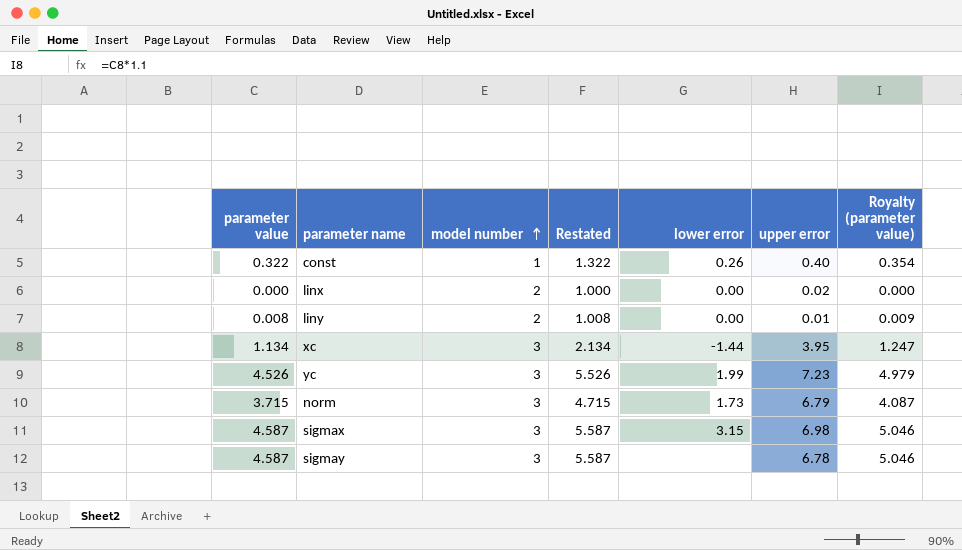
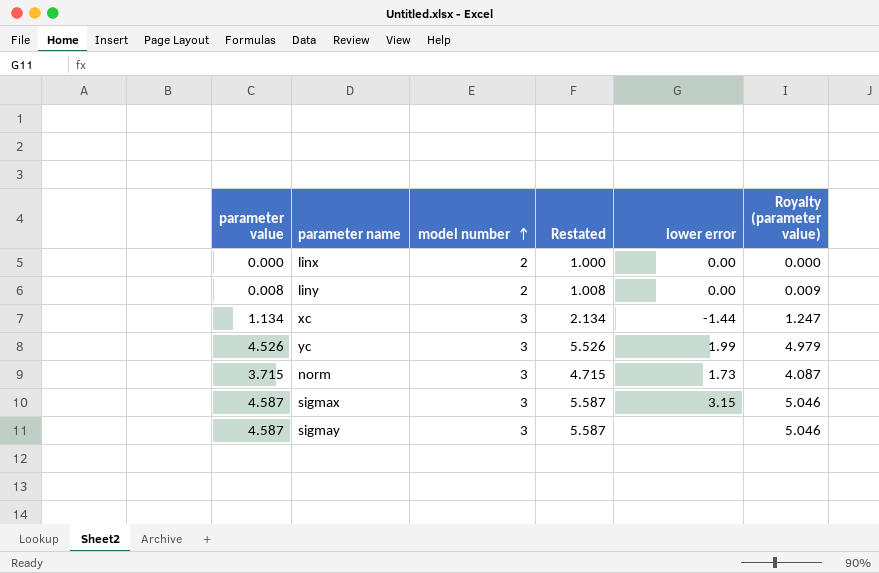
column upper error | position: 6 -> none
row const: 0.322 | 1 | 1.322 | 0.26 | 0.40 | 0.354 -> none

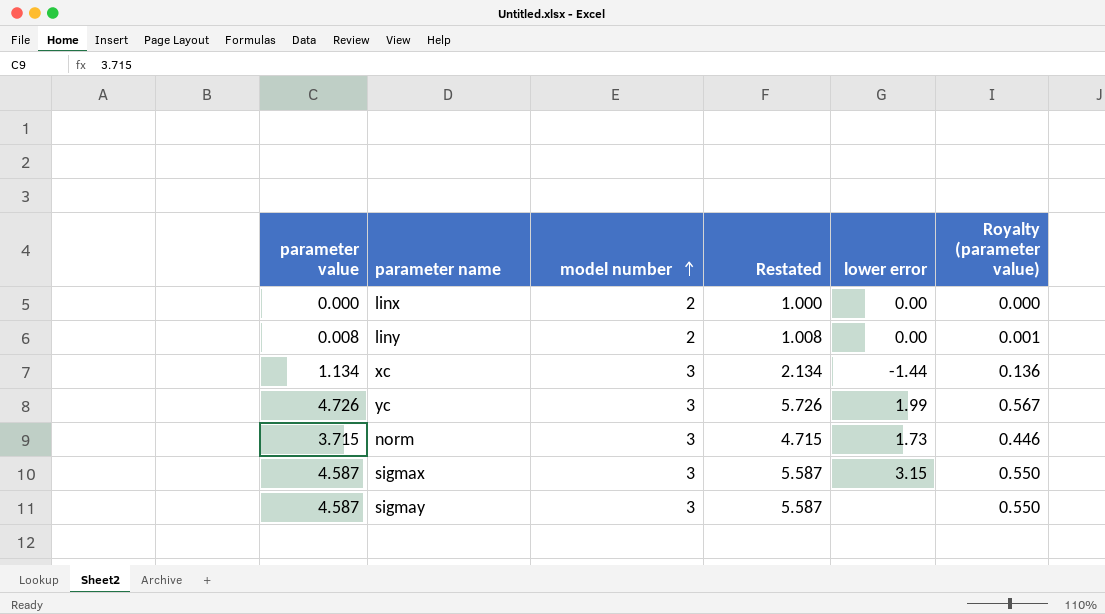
column Royalty (parameter value) | formula: [parameter value] * 1.1 -> [parameter value] * 0.12
yc | parameter value: 4.526 -> 4.726
yc | Restated: 5.526 -> 5.726

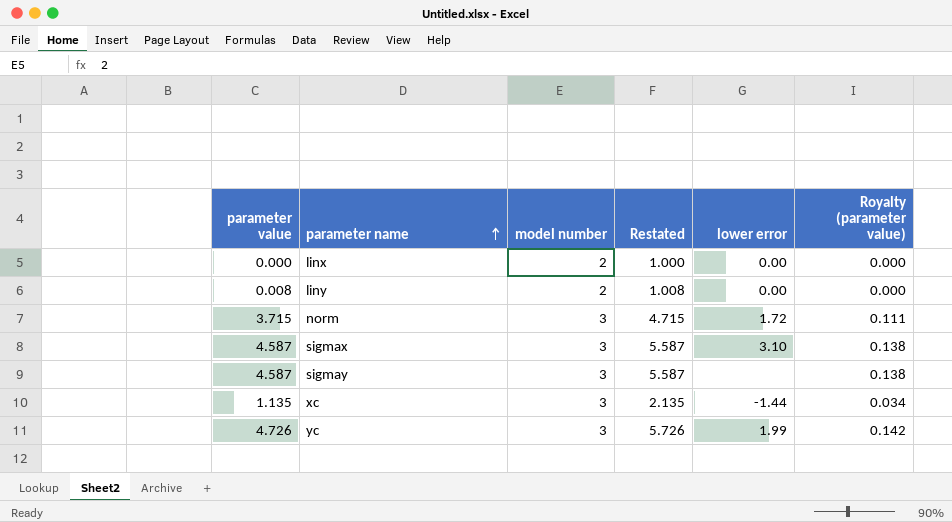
row order: model number ascending -> parameter name ascending
column Royalty (parameter value) | formula: [parameter value] * 0.12 -> [parameter value] * 0.03
norm | lower error: 1.73 -> 1.72
sigmax | lower error: 3.15 -> 3.10
xc | parameter value: 1.134 -> 1.135
xc | Restated: 2.134 -> 2.135

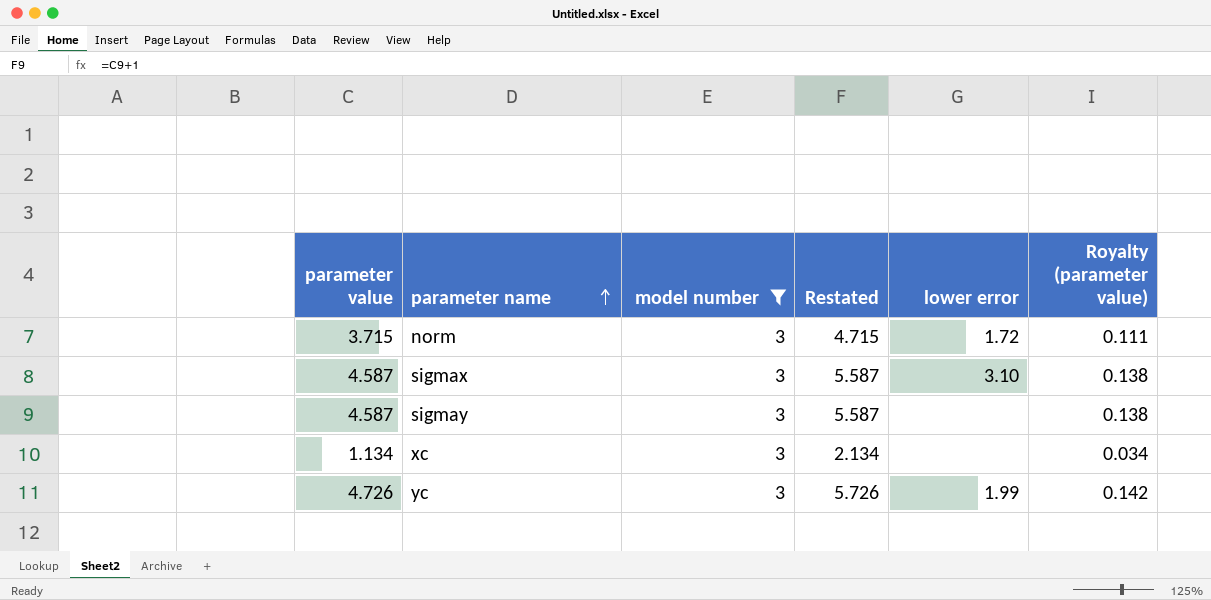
filter: none -> model number = 3
xc | parameter value: 1.135 -> 1.134
xc | Restated: 2.135 -> 2.134
xc | lower error: -1.44 -> none

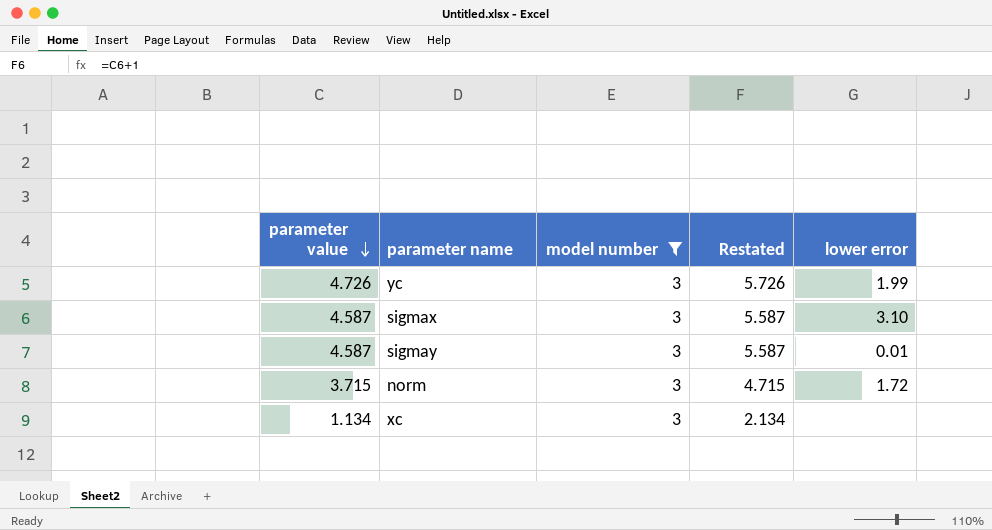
row order: parameter name ascending -> parameter value descending
column Royalty (parameter value) | formula: [parameter value] * 0.03 -> none
sigmay | lower error: none -> 0.01

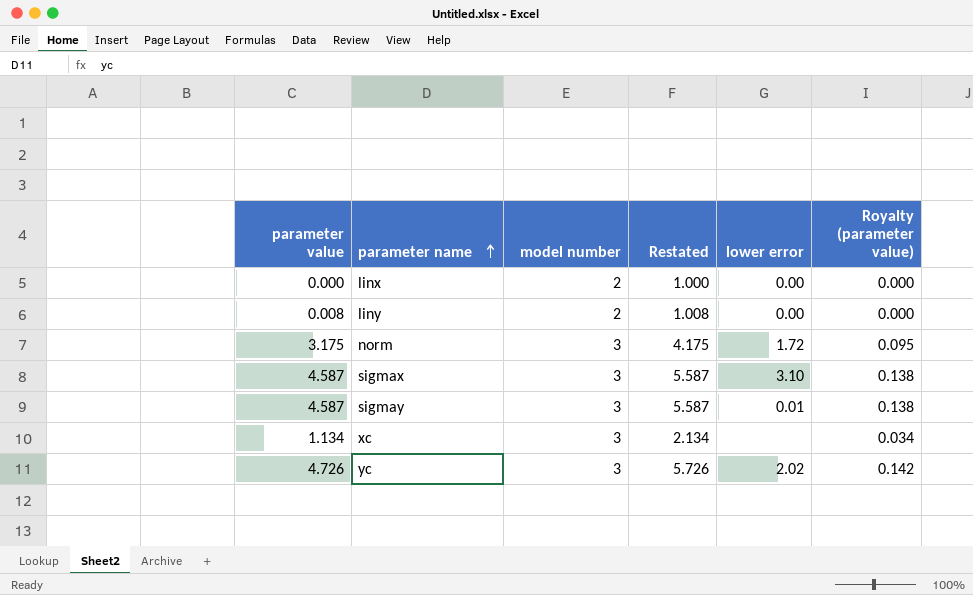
filter: model number = 3 -> none
row order: parameter value descending -> parameter name ascending
column Royalty (parameter value) | formula: none -> [parameter value] * 0.03
norm | parameter value: 3.715 -> 3.175
norm | Restated: 4.715 -> 4.175
yc | lower error: 1.99 -> 2.02

